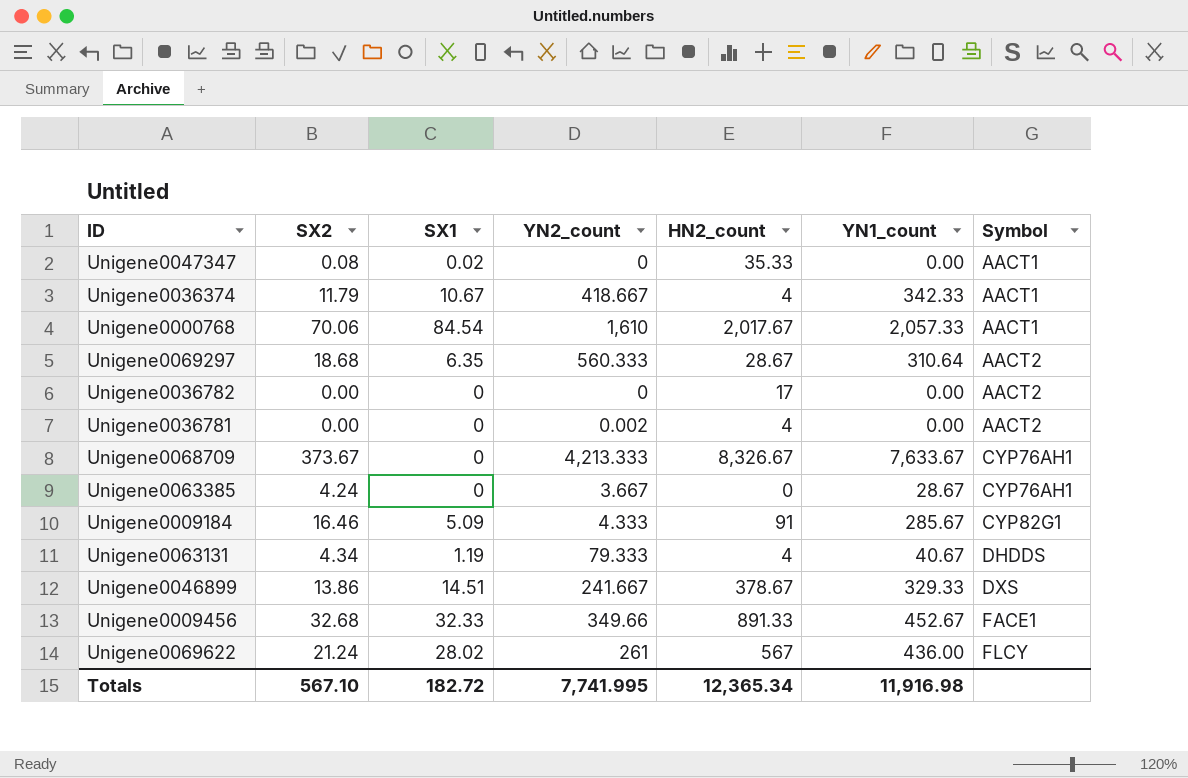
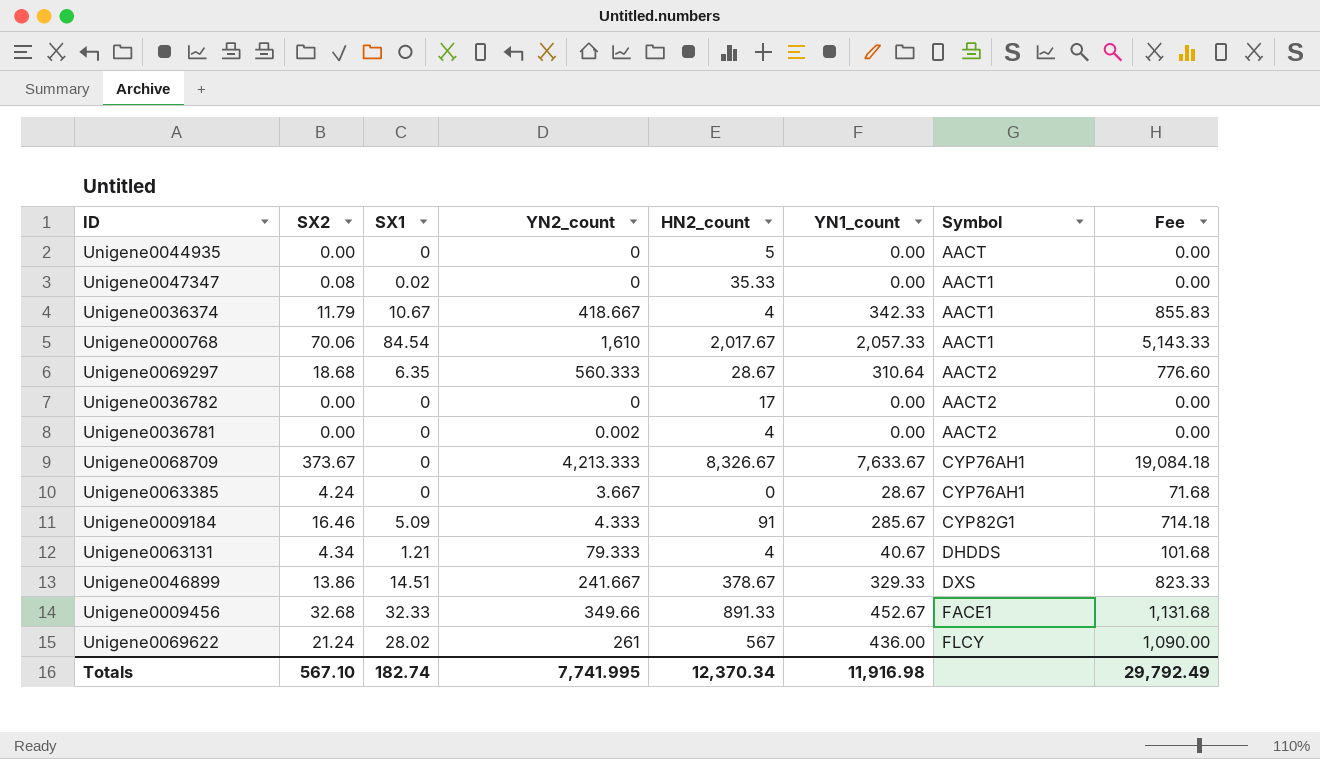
column Fee | formula: none -> [YN1_count] * 2.5
row Unigene0044935: none -> 0.00 | 0 | 0 | 5 | 0.00 | AACT | 0.00
Unigene0063131 | SX1: 1.19 -> 1.21
Totals | SX1: 182.72 -> 182.74
Totals | HN2_count: 12,365.34 -> 12,370.34

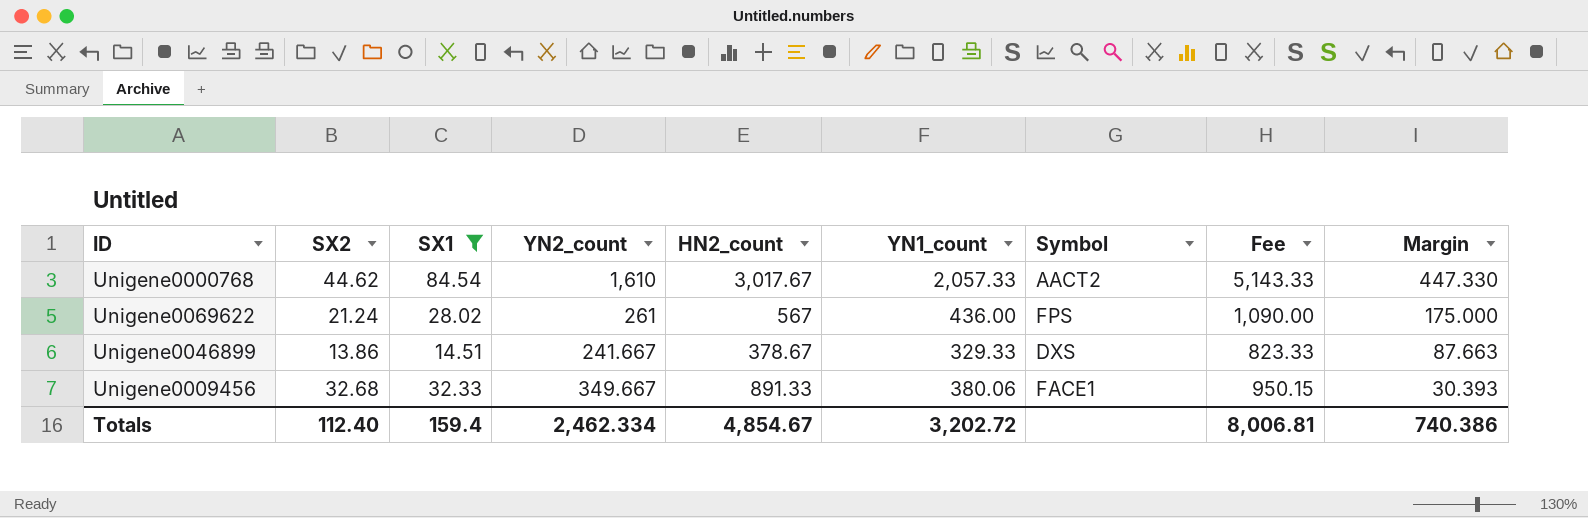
filter: none -> SX1 >= 14.51
row order: Symbol ascending -> Margin descending
column Margin | formula: none -> [YN1_count] - [YN2_count]
Unigene0000768 | SX2: 70.06 -> 44.62
Unigene0000768 | HN2_count: 2,017.67 -> 3,017.67
Unigene0000768 | Symbol: AACT1 -> AACT2
Unigene0069622 | Symbol: FLCY -> FPS
Unigene0009456 | YN2_count: 349.66 -> 349.667
Unigene0009456 | YN1_count: 452.67 -> 380.06
Unigene0009456 | Fee: 1,131.68 -> 950.15
Totals | SX2: 567.10 -> 112.40
Totals | SX1: 182.74 -> 159.4
Totals | YN2_count: 7,741.995 -> 2,462.334
Totals | HN2_count: 12,370.34 -> 4,854.67
Totals | YN1_count: 11,916.98 -> 3,202.72
Totals | Fee: 29,792.49 -> 8,006.81

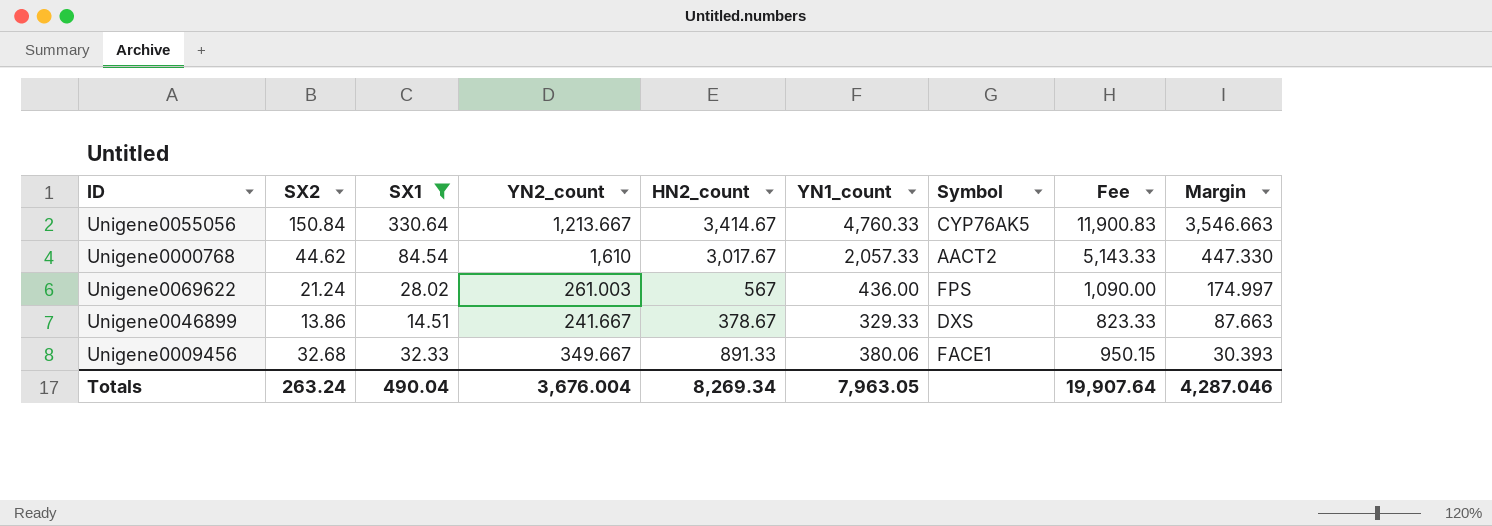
row Unigene0055056: none -> 150.84 | 330.64 | 1,213.667 | 3,414.67 | 4,760.33 | CYP76AK5 | 11,900.83 | 3,546.663
Unigene0069622 | YN2_count: 261 -> 261.003
Unigene0069622 | Margin: 175.000 -> 174.997
Totals | SX2: 112.40 -> 263.24
Totals | SX1: 159.4 -> 490.04
Totals | YN2_count: 2,462.334 -> 3,676.004
Totals | HN2_count: 4,854.67 -> 8,269.34
Totals | YN1_count: 3,202.72 -> 7,963.05
Totals | Fee: 8,006.81 -> 19,907.64
Totals | Margin: 740.386 -> 4,287.046

